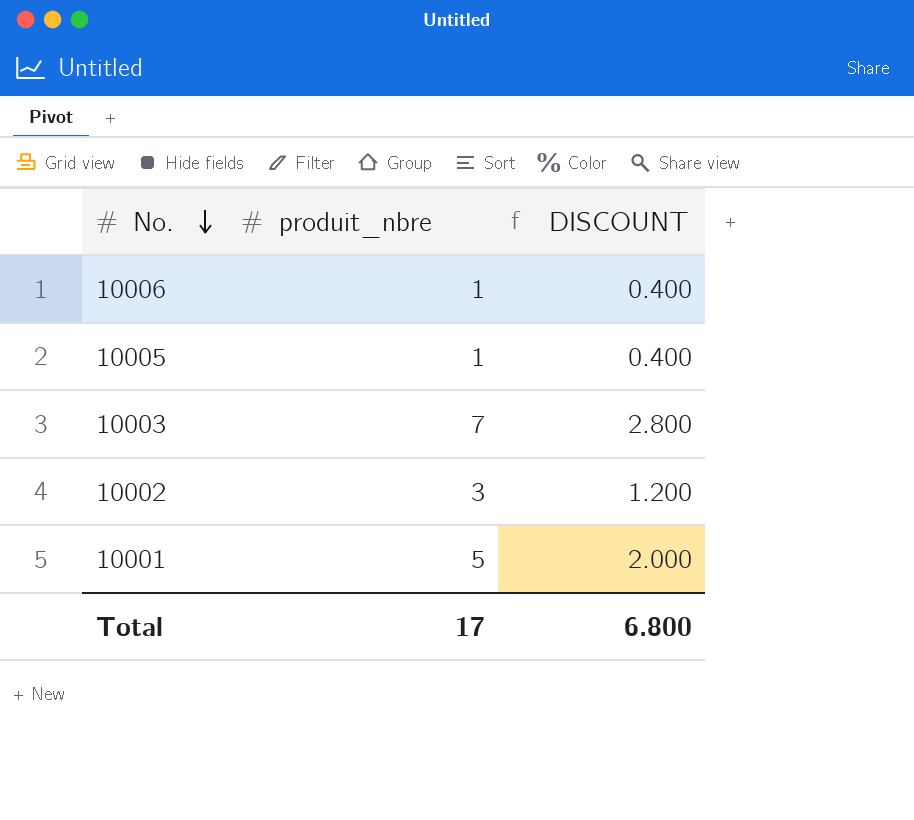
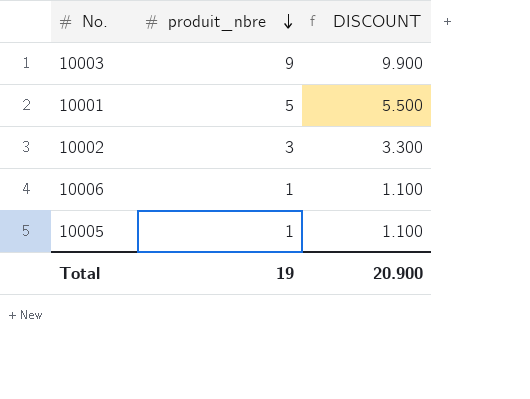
row order: No. descending -> produit_nbre descending
column DISCOUNT | formula: [produit_nbre] * 0.4 -> [produit_nbre] * 1.1
10003 | produit_nbre: 7 -> 9
Total | produit_nbre: 17 -> 19
Total | DISCOUNT: 6.800 -> 20.900

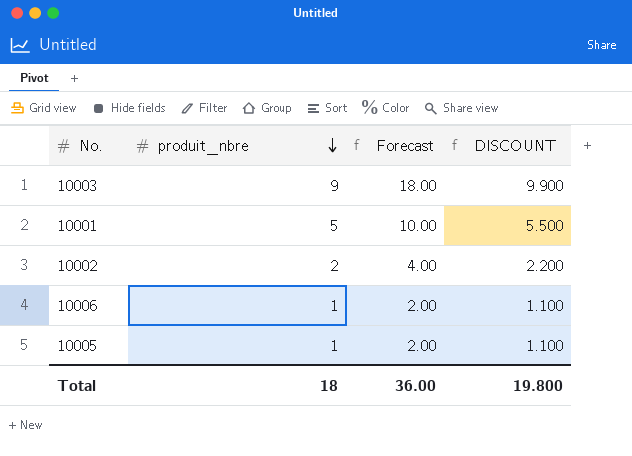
column Forecast | formula: none -> [produit_nbre] * 2
10002 | produit_nbre: 3 -> 2
10002 | DISCOUNT: 3.300 -> 2.200
Total | produit_nbre: 19 -> 18
Total | DISCOUNT: 20.900 -> 19.800

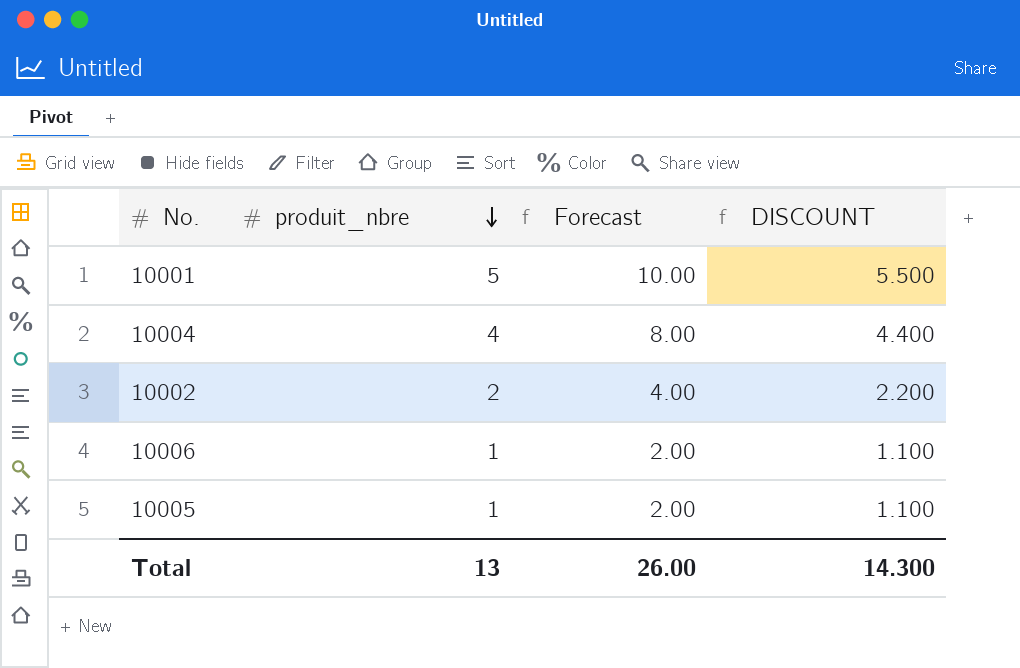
row 10003: 9 | 18.00 | 9.900 -> none
row 10004: none -> 4 | 8.00 | 4.400
Total | produit_nbre: 18 -> 13
Total | Forecast: 36.00 -> 26.00
Total | DISCOUNT: 19.800 -> 14.300

